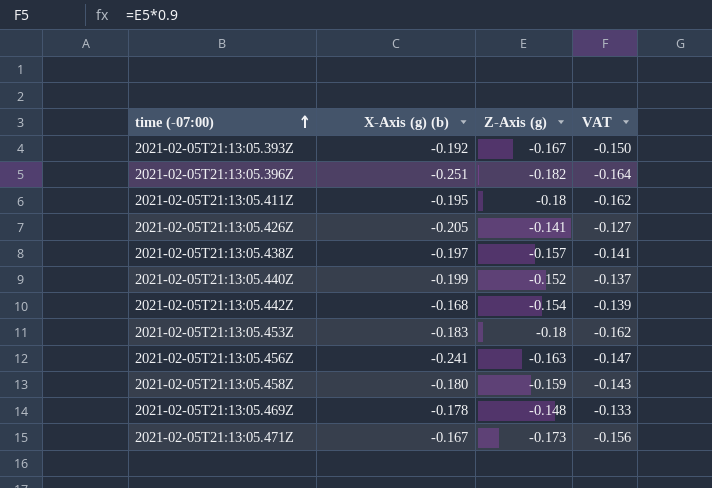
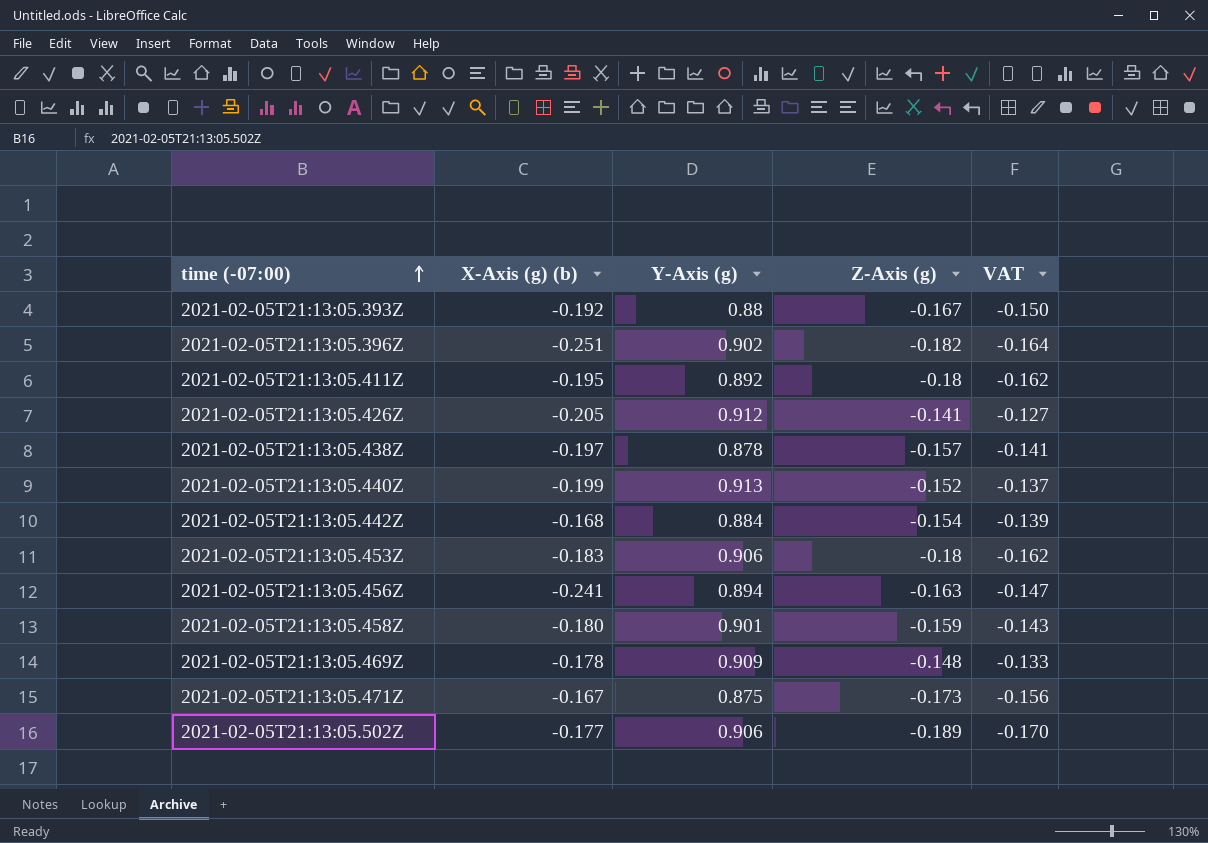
column Y-Axis (g) | position: none -> 3
row 2021-02-05T21:13:05.502Z: none -> -0.177 | 0.906 | -0.189 | -0.170

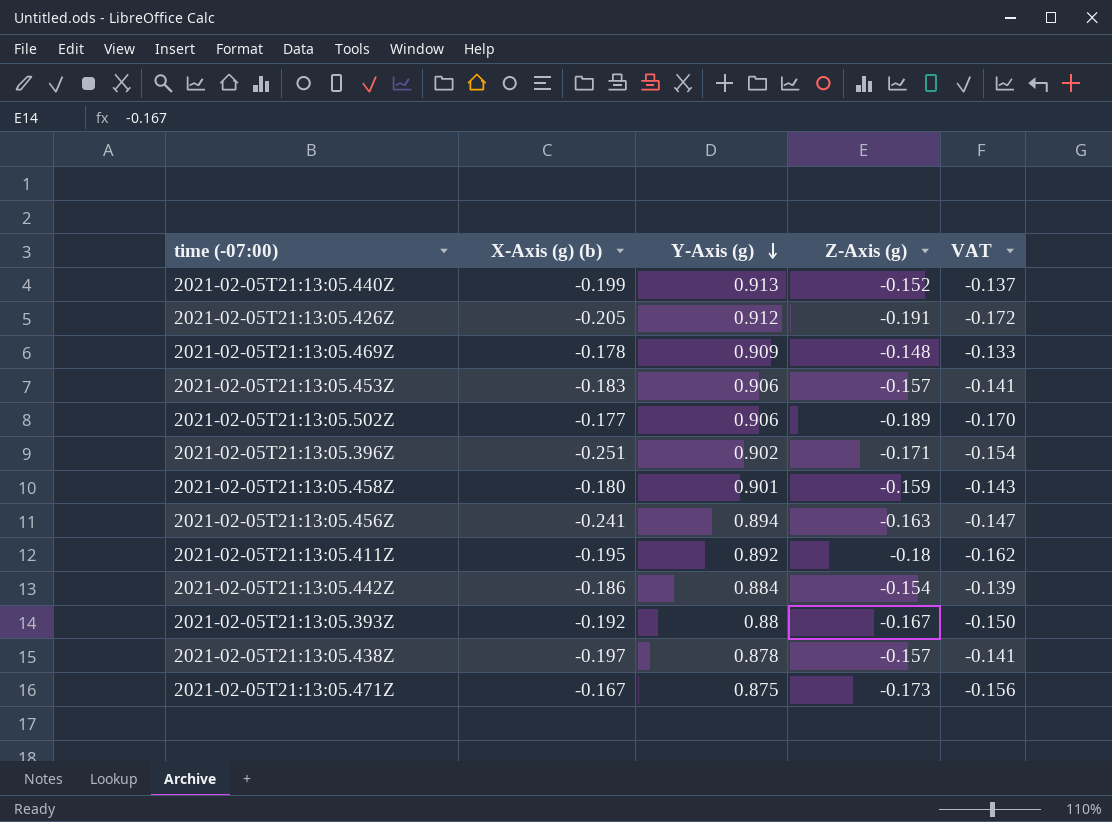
row order: time (-07:00) ascending -> Y-Axis (g) descending
2021-02-05T21:13:05.426Z | Z-Axis (g): -0.141 -> -0.191
2021-02-05T21:13:05.426Z | VAT: -0.127 -> -0.172
2021-02-05T21:13:05.453Z | Z-Axis (g): -0.18 -> -0.157
2021-02-05T21:13:05.453Z | VAT: -0.162 -> -0.141
2021-02-05T21:13:05.396Z | Z-Axis (g): -0.182 -> -0.171
2021-02-05T21:13:05.396Z | VAT: -0.164 -> -0.154
2021-02-05T21:13:05.442Z | X-Axis (g) (b): -0.168 -> -0.186

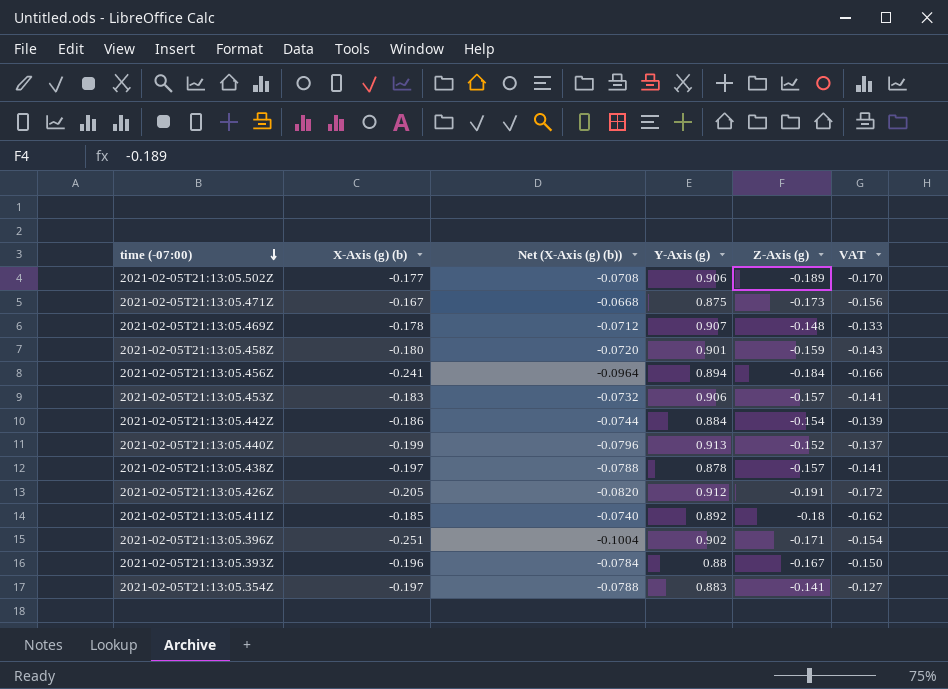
row order: Y-Axis (g) descending -> time (-07:00) descending
column Net (X-Axis (g) (b)) | formula: none -> [X-Axis (g) (b)] * 0.4
2021-02-05T21:13:05.469Z | Y-Axis (g): 0.909 -> 0.907
2021-02-05T21:13:05.456Z | Z-Axis (g): -0.163 -> -0.184
2021-02-05T21:13:05.456Z | VAT: -0.147 -> -0.166
2021-02-05T21:13:05.411Z | X-Axis (g) (b): -0.195 -> -0.185
2021-02-05T21:13:05.393Z | X-Axis (g) (b): -0.192 -> -0.196
row 2021-02-05T21:13:05.354Z: none -> -0.197 | -0.0788 | 0.883 | -0.141 | -0.127

